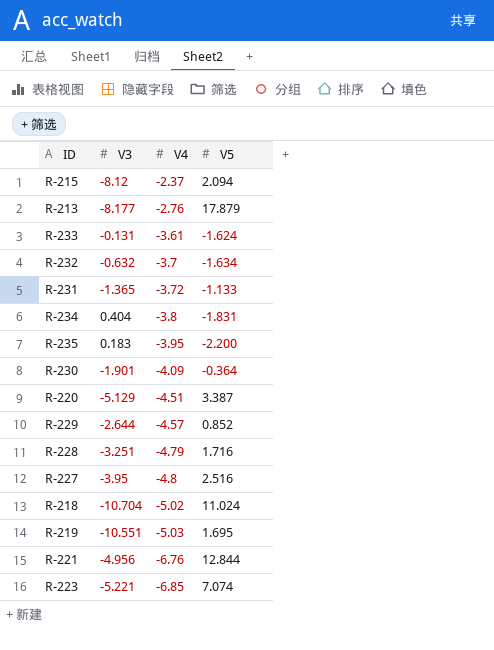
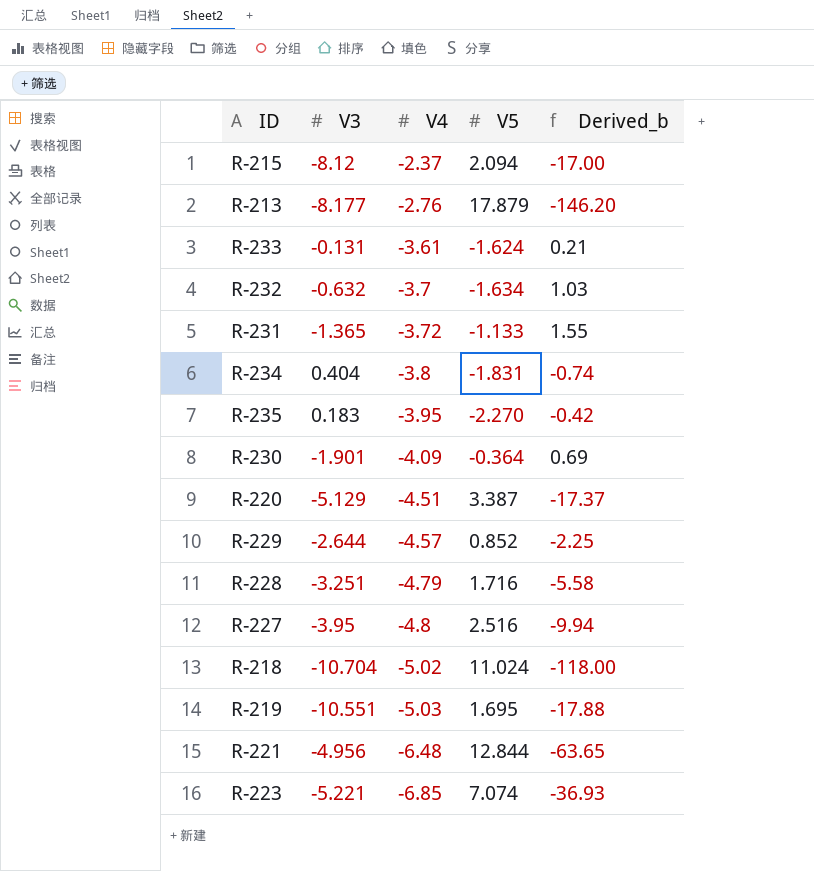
column Derived_b | formula: none -> [V3] * [V5]
R-235 | V5: -2.200 -> -2.270
R-221 | V4: -6.76 -> -6.48

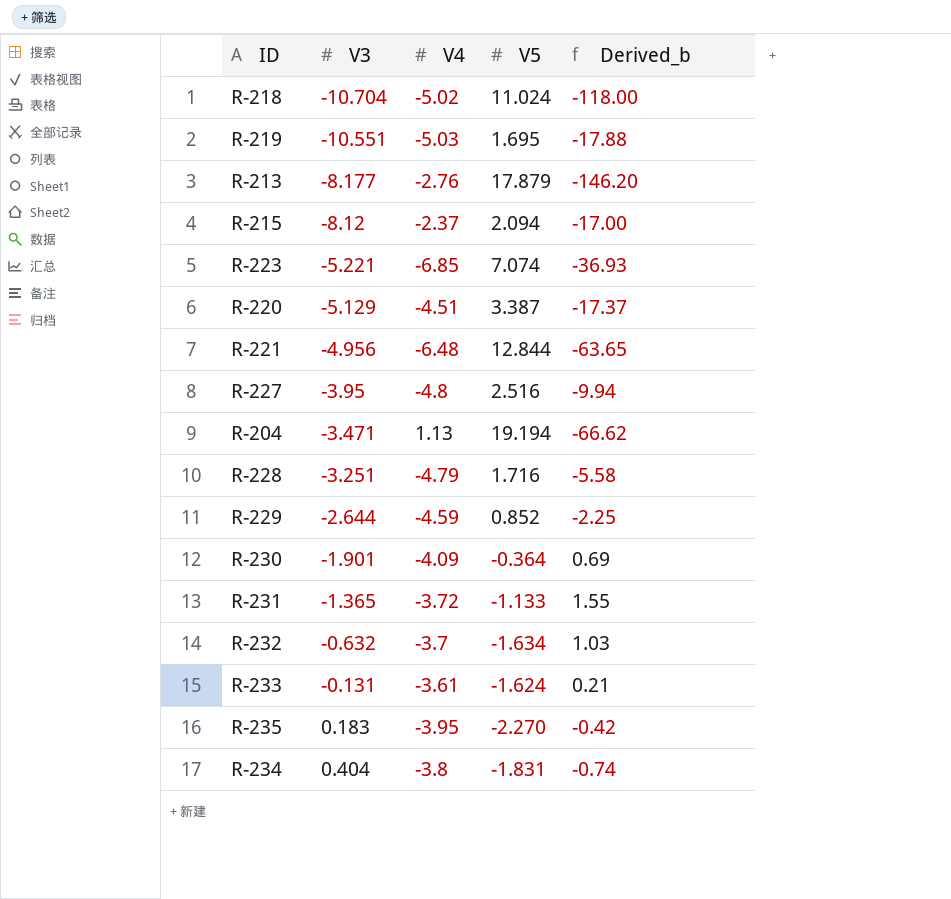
row order: V4 descending -> V3 ascending
row R-204: none -> -3.471 | 1.13 | 19.194 | -66.62
R-229 | V4: -4.57 -> -4.59

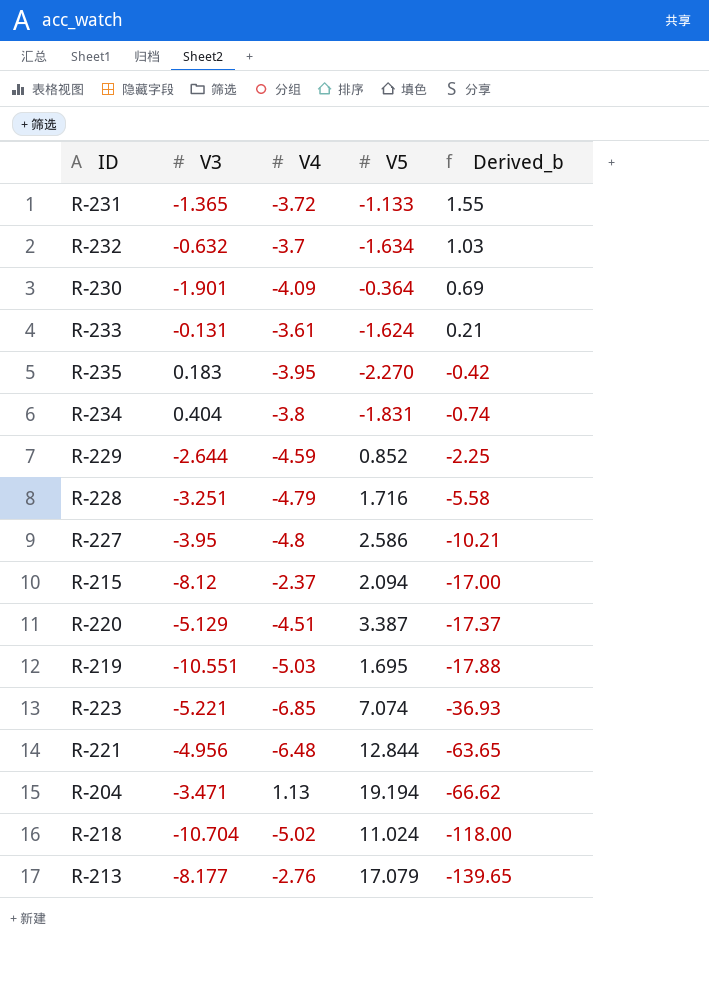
row order: V3 ascending -> Derived_b descending
R-227 | V5: 2.516 -> 2.586
R-227 | Derived_b: -9.94 -> -10.21
R-213 | V5: 17.879 -> 17.079
R-213 | Derived_b: -146.20 -> -139.65

